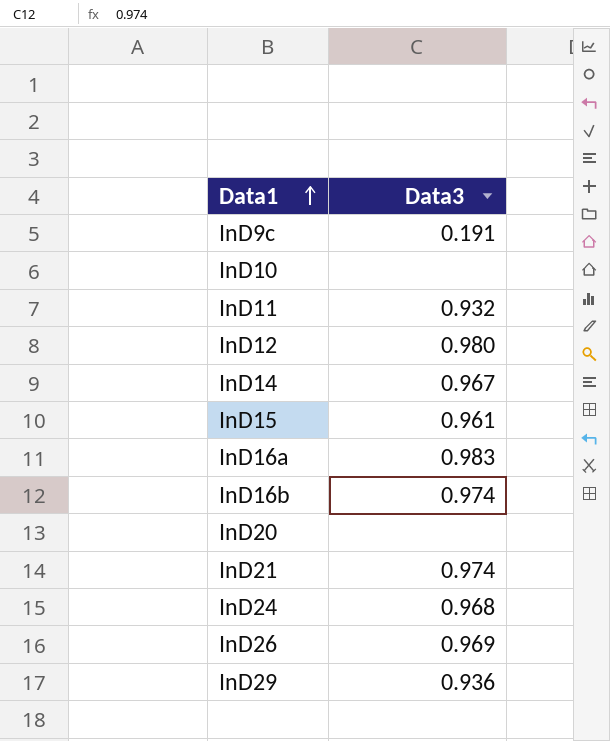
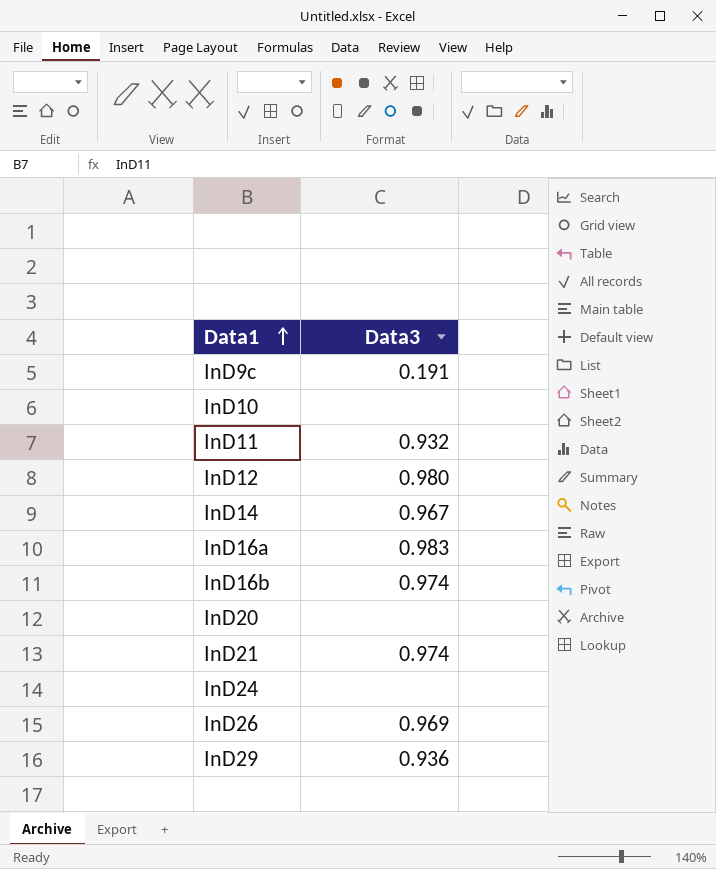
row InD15: 0.961 -> none
InD24 | Data3: 0.968 -> none

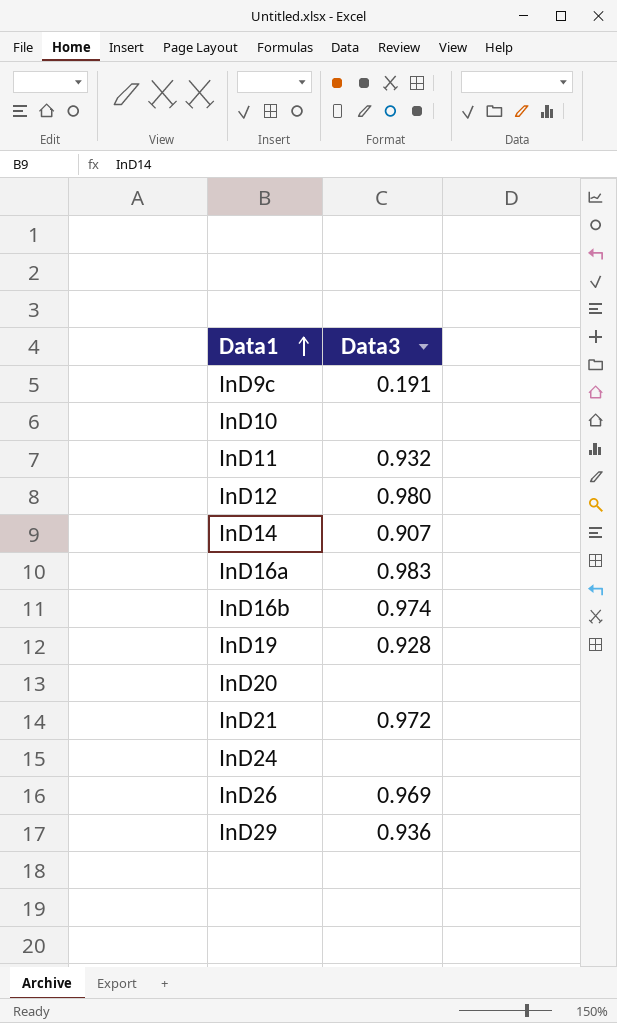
InD14 | Data3: 0.967 -> 0.907
row InD19: none -> 0.928
InD21 | Data3: 0.974 -> 0.972

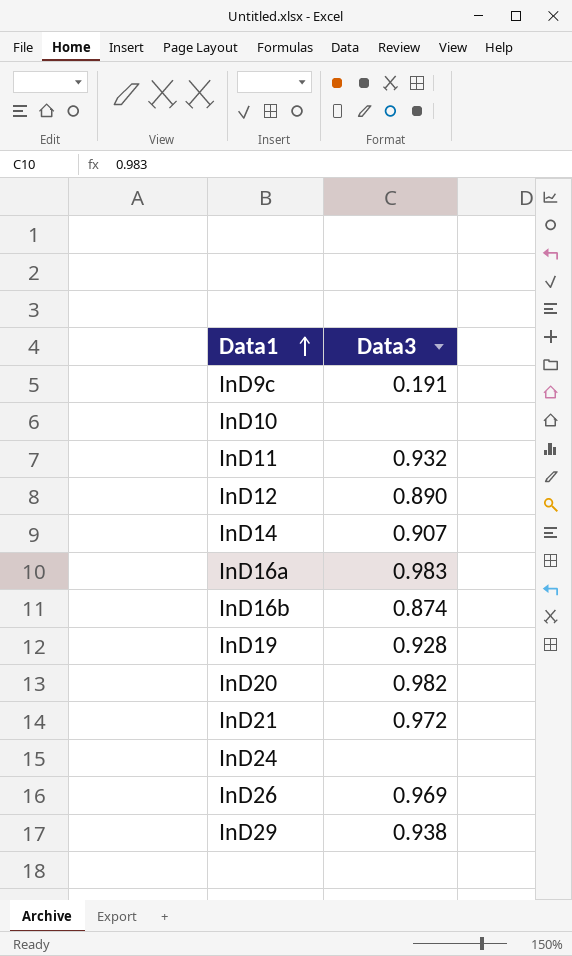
InD12 | Data3: 0.980 -> 0.890
InD16b | Data3: 0.974 -> 0.874
InD20 | Data3: none -> 0.982
InD29 | Data3: 0.936 -> 0.938

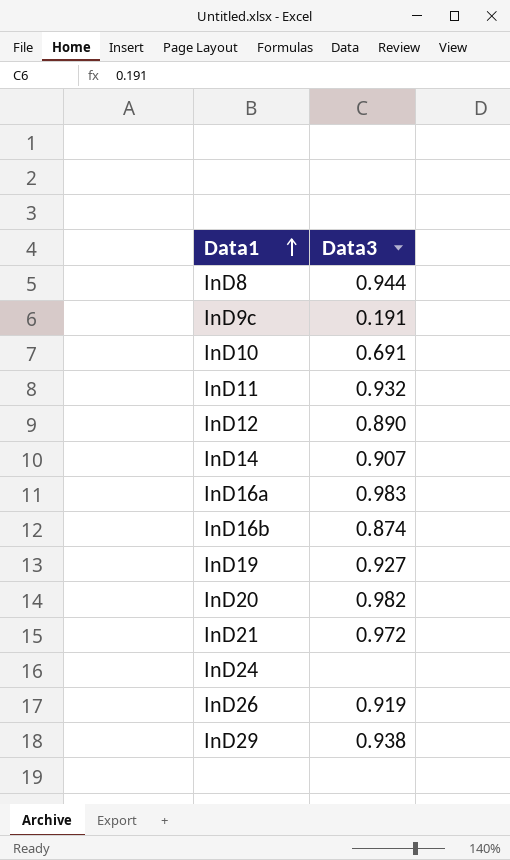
row InD8: none -> 0.944
InD10 | Data3: none -> 0.691
InD19 | Data3: 0.928 -> 0.927
InD26 | Data3: 0.969 -> 0.919

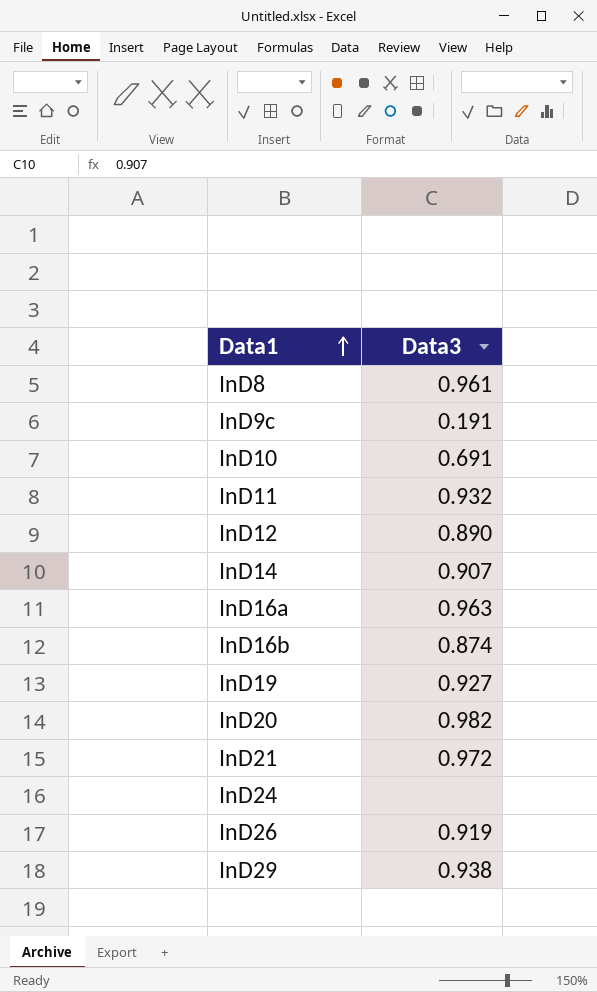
InD8 | Data3: 0.944 -> 0.961
InD16a | Data3: 0.983 -> 0.963

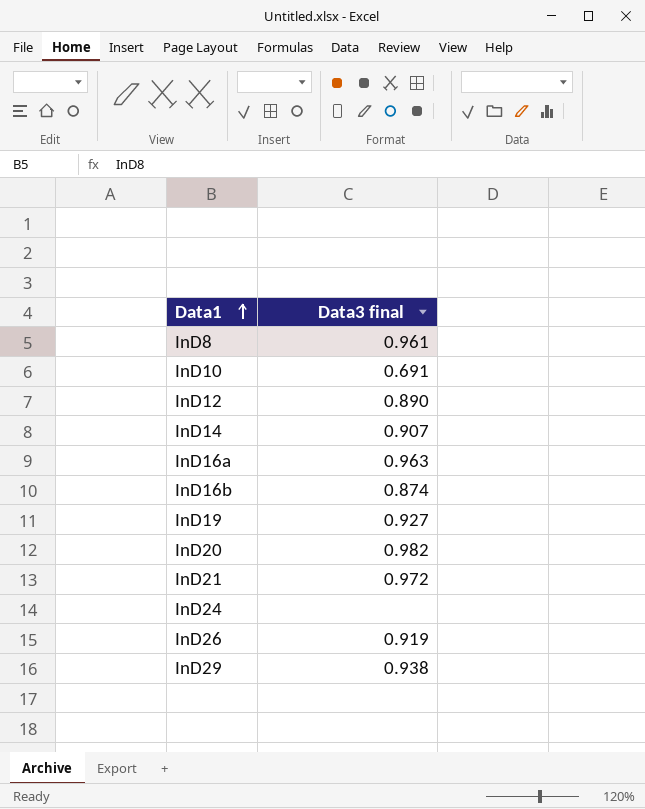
column name: Data3 -> Data3 final
row InD9c: 0.191 -> none
row InD11: 0.932 -> none

